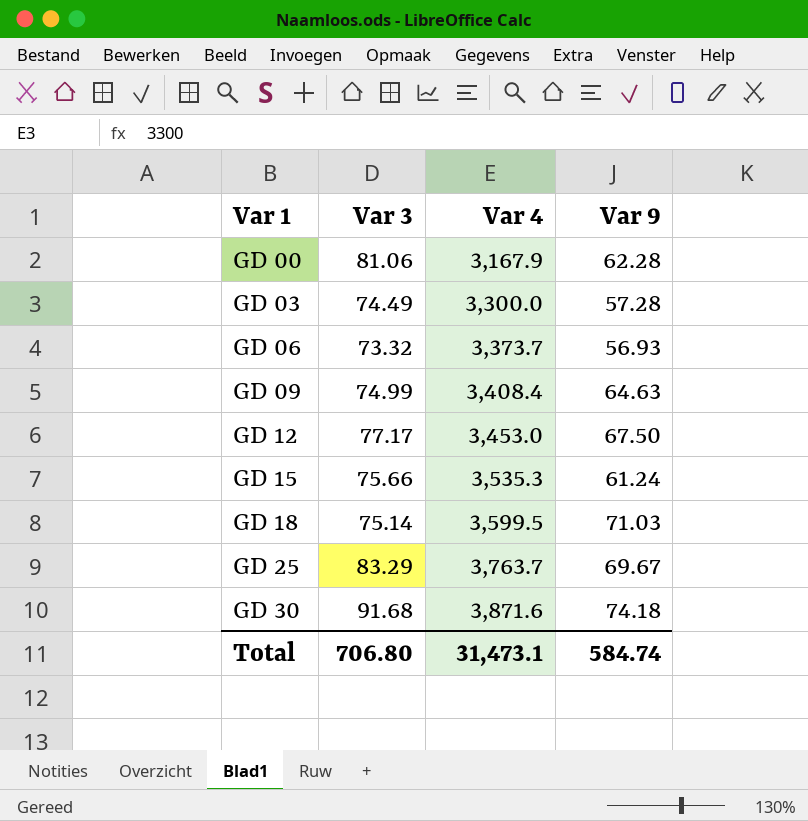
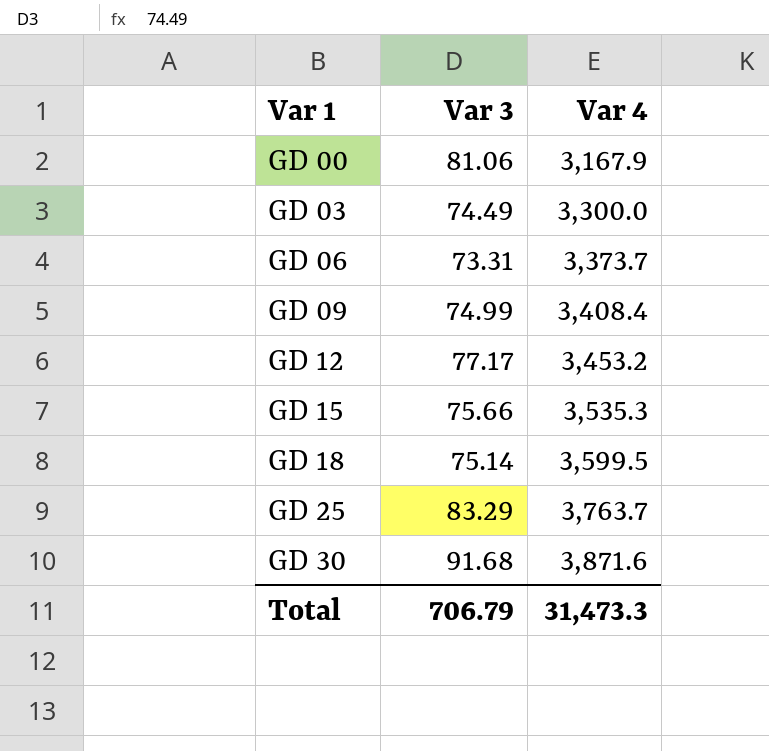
column Var 9 | position: 4 -> none
GD 06 | Var 3: 73.32 -> 73.31
GD 12 | Var 4: 3,453.0 -> 3,453.2
Total | Var 3: 706.80 -> 706.79
Total | Var 4: 31,473.1 -> 31,473.3

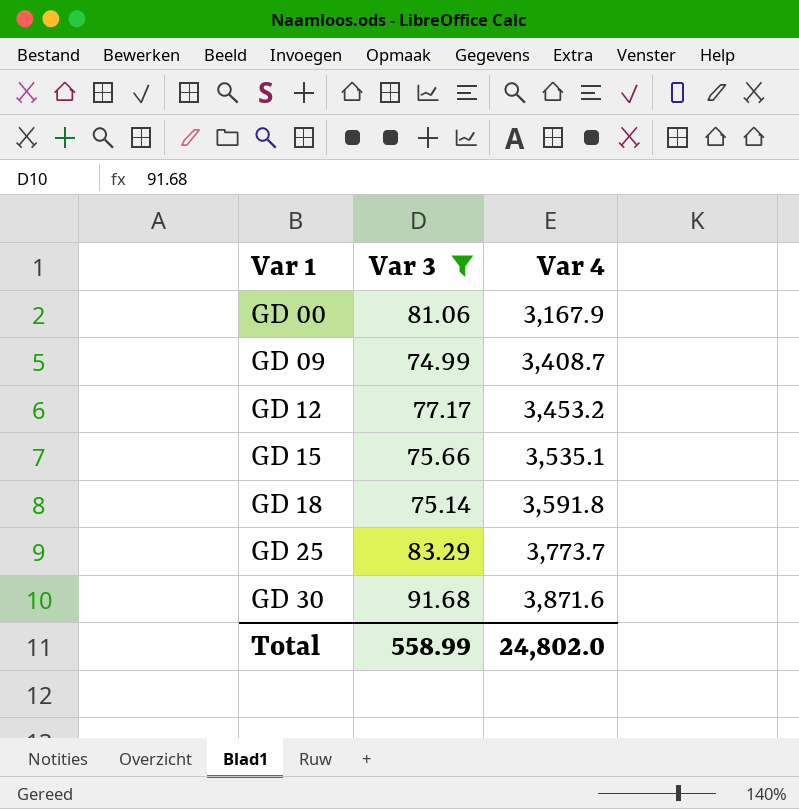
filter: none -> Var 3 >= 74.99
GD 09 | Var 4: 3,408.4 -> 3,408.7
GD 15 | Var 4: 3,535.3 -> 3,535.1
GD 18 | Var 4: 3,599.5 -> 3,591.8
GD 25 | Var 4: 3,763.7 -> 3,773.7
Total | Var 3: 706.79 -> 558.99
Total | Var 4: 31,473.3 -> 24,802.0

